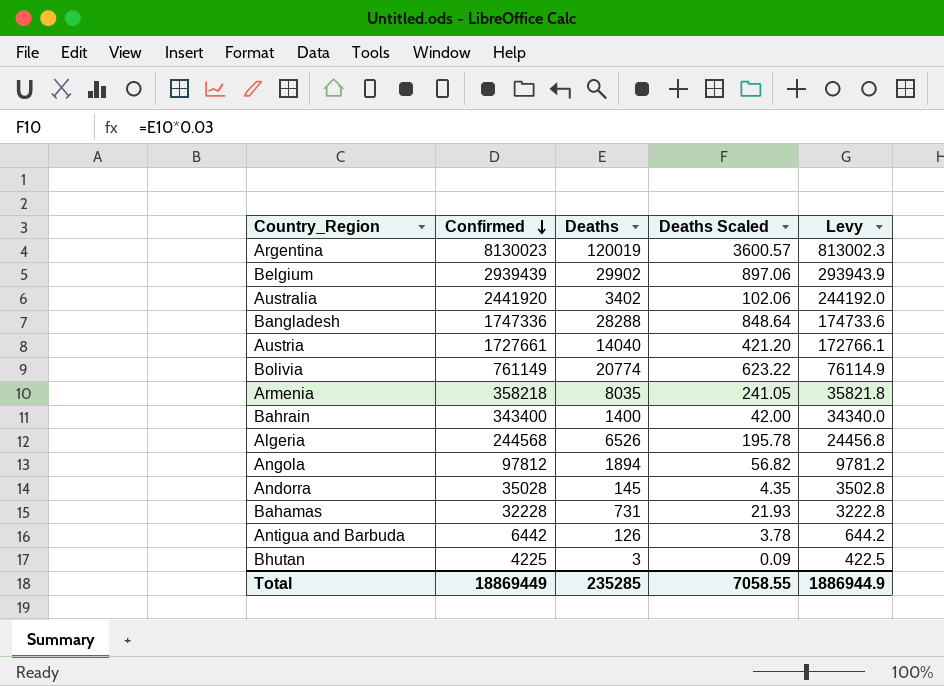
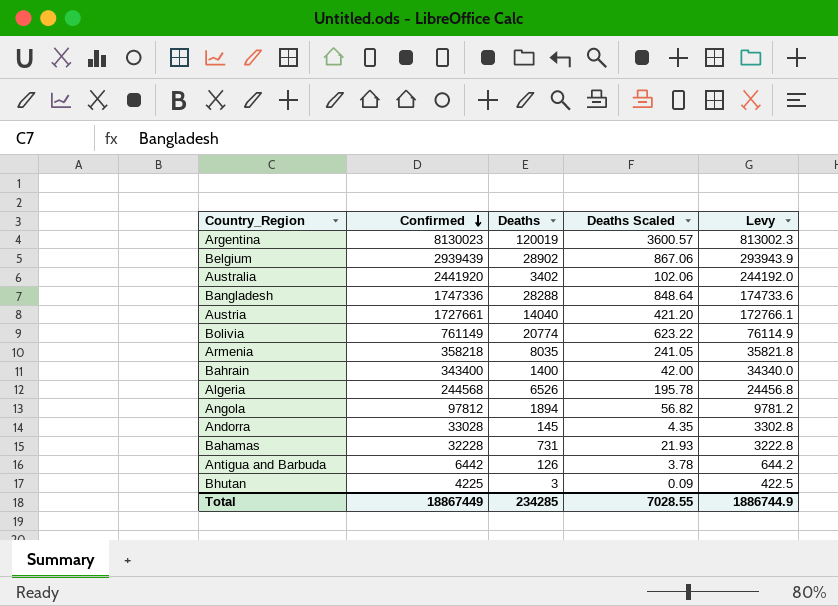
Belgium | Deaths: 29902 -> 28902
Belgium | Deaths Scaled: 897.06 -> 867.06
Andorra | Confirmed: 35028 -> 33028
Andorra | Levy: 3502.8 -> 3302.8
Total | Confirmed: 18869449 -> 18867449
Total | Deaths: 235285 -> 234285
Total | Deaths Scaled: 7058.55 -> 7028.55
Total | Levy: 1886944.9 -> 1886744.9

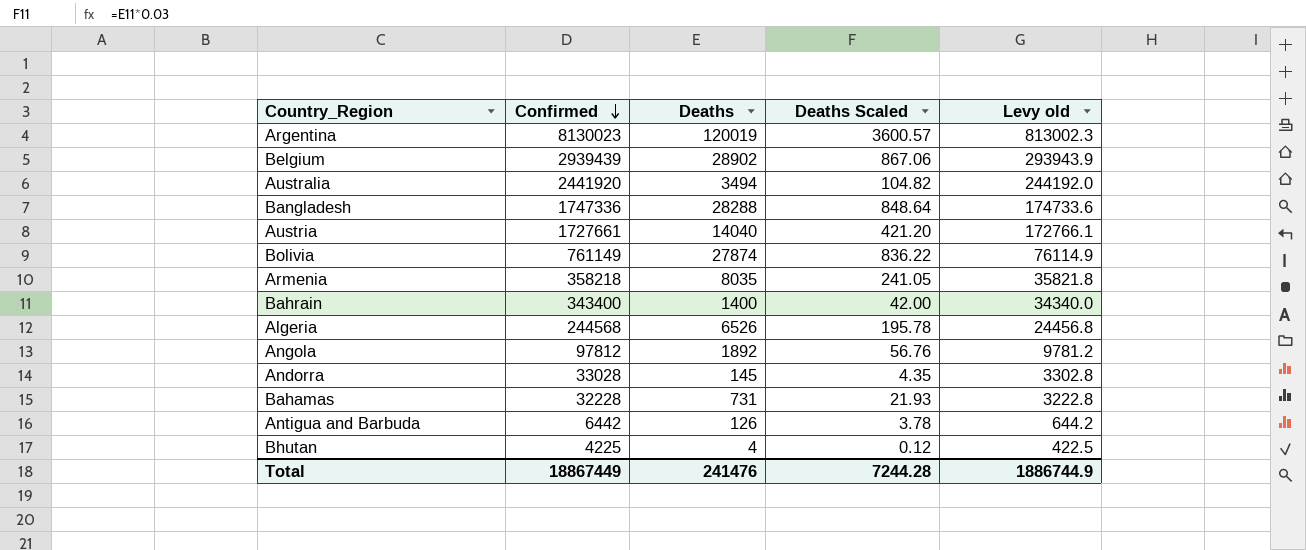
column name: Levy -> Levy old
Australia | Deaths: 3402 -> 3494
Australia | Deaths Scaled: 102.06 -> 104.82
Bolivia | Deaths: 20774 -> 27874
Bolivia | Deaths Scaled: 623.22 -> 836.22
Angola | Deaths: 1894 -> 1892
Angola | Deaths Scaled: 56.82 -> 56.76
Bhutan | Deaths: 3 -> 4
Bhutan | Deaths Scaled: 0.09 -> 0.12
Total | Deaths: 234285 -> 241476
Total | Deaths Scaled: 7028.55 -> 7244.28

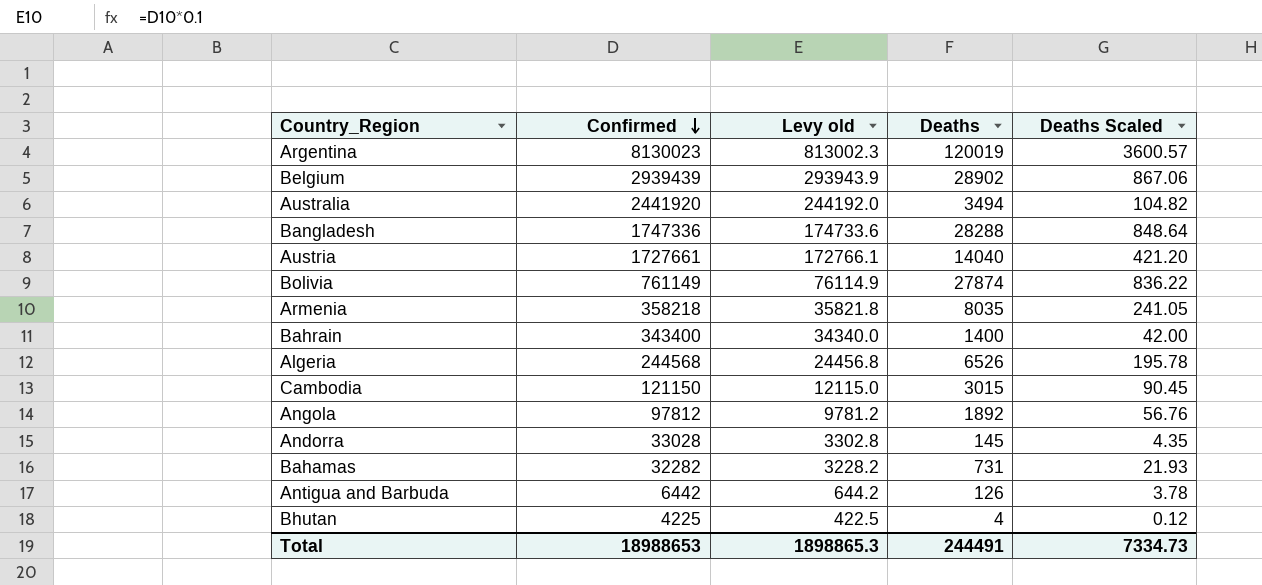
column Levy old | position: 5 -> 3
row Cambodia: none -> 121150 | 12115.0 | 3015 | 90.45
Bahamas | Confirmed: 32228 -> 32282
Bahamas | Levy old: 3222.8 -> 3228.2
Total | Confirmed: 18867449 -> 18988653
Total | Levy old: 1886744.9 -> 1898865.3
Total | Deaths: 241476 -> 244491
Total | Deaths Scaled: 7244.28 -> 7334.73

